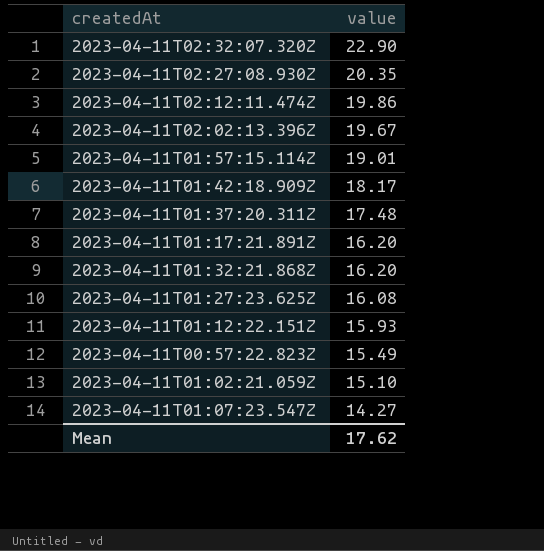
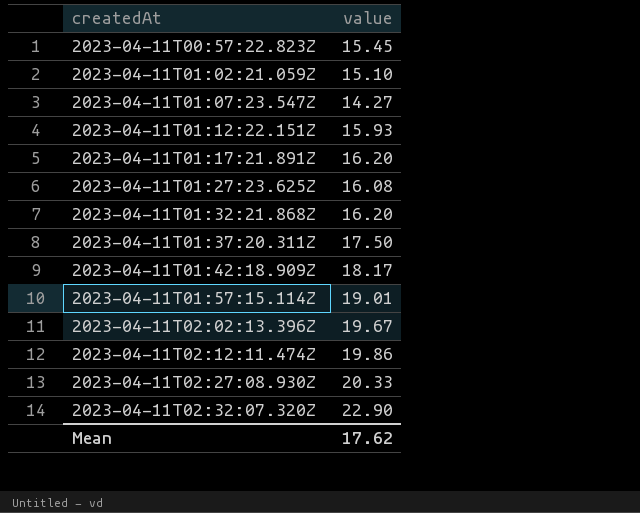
row order: value descending -> createdAt ascending
2023-04-11T00:57:22.823Z | value: 15.49 -> 15.45
2023-04-11T01:37:20.311Z | value: 17.48 -> 17.50
2023-04-11T02:27:08.930Z | value: 20.35 -> 20.33

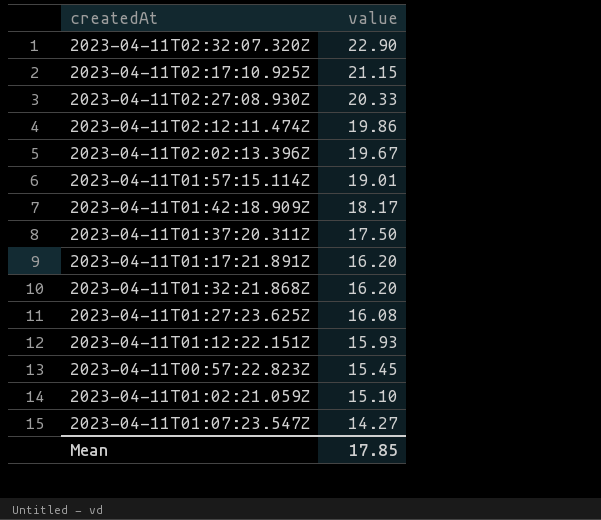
row order: createdAt ascending -> value descending
row 2023-04-11T02:17:10.925Z: none -> 21.15
Mean | value: 17.62 -> 17.85

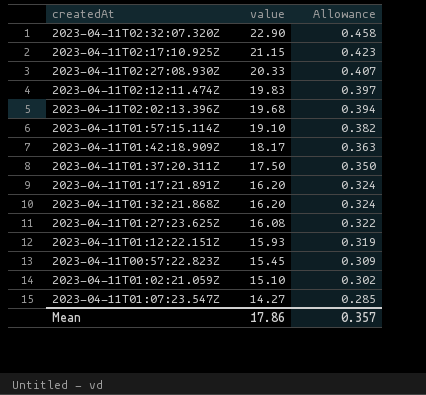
column Allowance | formula: none -> [value] * 0.02
2023-04-11T02:12:11.474Z | value: 19.86 -> 19.83
2023-04-11T02:02:13.396Z | value: 19.67 -> 19.68
2023-04-11T01:57:15.114Z | value: 19.01 -> 19.10
Mean | value: 17.85 -> 17.86

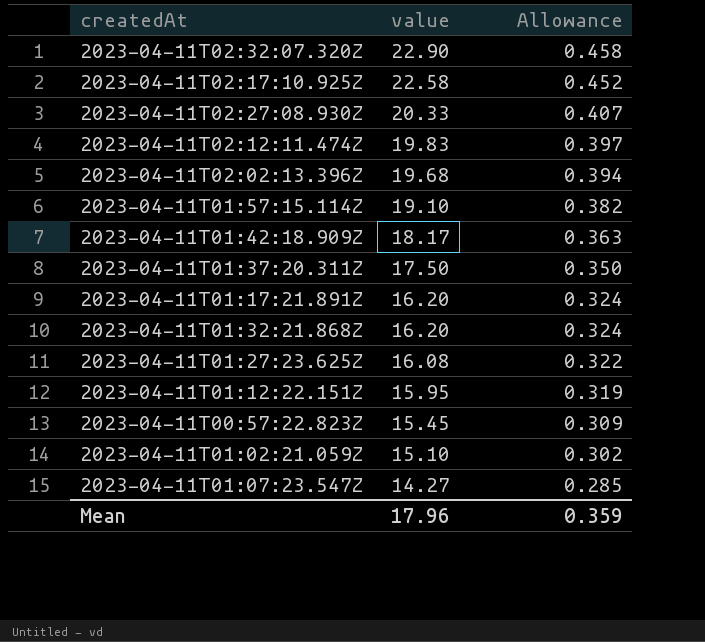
2023-04-11T02:17:10.925Z | value: 21.15 -> 22.58
2023-04-11T02:17:10.925Z | Allowance: 0.423 -> 0.452
2023-04-11T01:12:22.151Z | value: 15.93 -> 15.95
Mean | value: 17.86 -> 17.96
Mean | Allowance: 0.357 -> 0.359

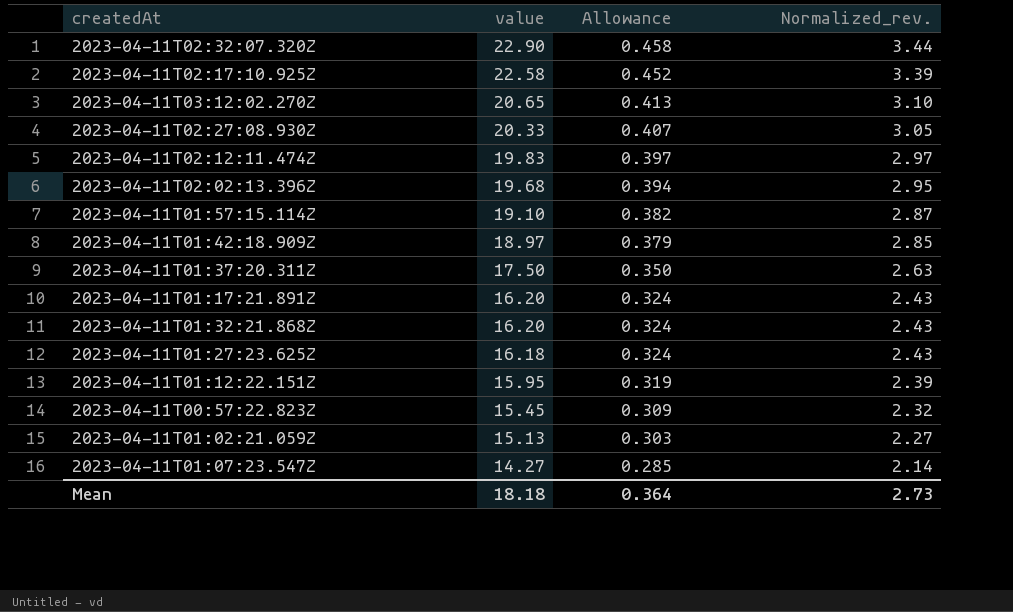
column Normalized_rev. | formula: none -> [value] * 0.15
row 2023-04-11T03:12:02.270Z: none -> 20.65 | 0.413 | 3.10
2023-04-11T01:42:18.909Z | value: 18.17 -> 18.97
2023-04-11T01:42:18.909Z | Allowance: 0.363 -> 0.379
2023-04-11T01:27:23.625Z | value: 16.08 -> 16.18
2023-04-11T01:27:23.625Z | Allowance: 0.322 -> 0.324
2023-04-11T01:02:21.059Z | value: 15.10 -> 15.13
2023-04-11T01:02:21.059Z | Allowance: 0.302 -> 0.303
Mean | value: 17.96 -> 18.18
Mean | Allowance: 0.359 -> 0.364

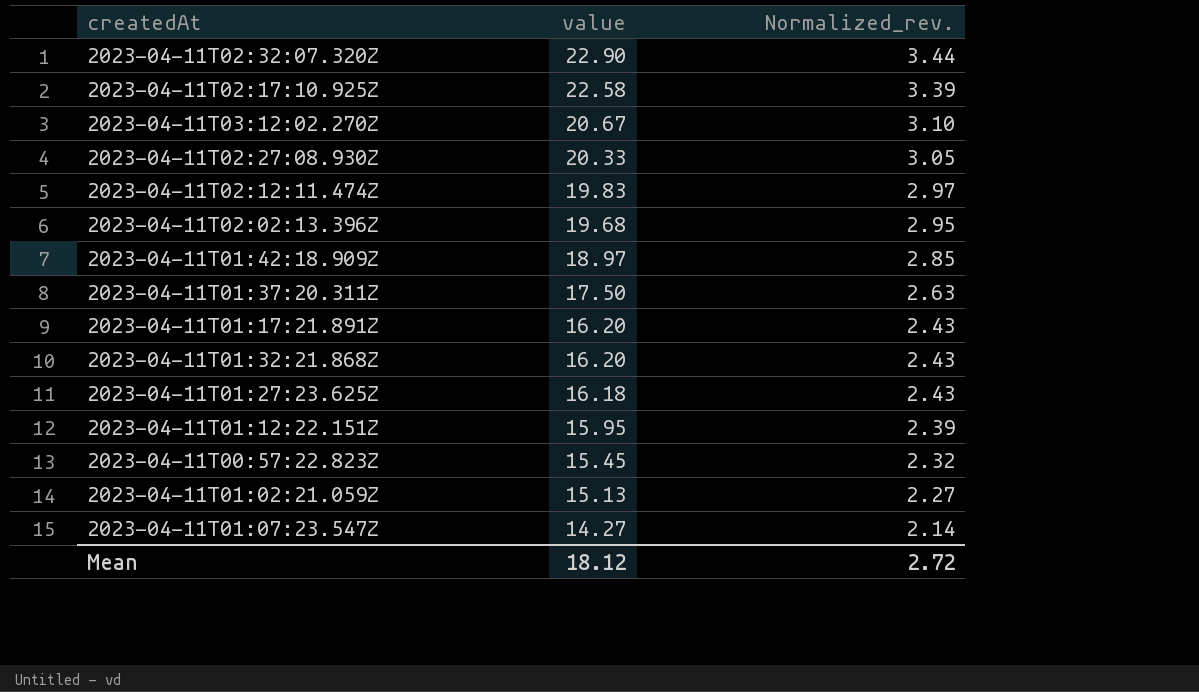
column Allowance | formula: [value] * 0.02 -> none
row 2023-04-11T01:57:15.114Z: 19.10 | 0.382 | 2.87 -> none
2023-04-11T03:12:02.270Z | value: 20.65 -> 20.67
Mean | value: 18.18 -> 18.12
Mean | Normalized_rev.: 2.73 -> 2.72

